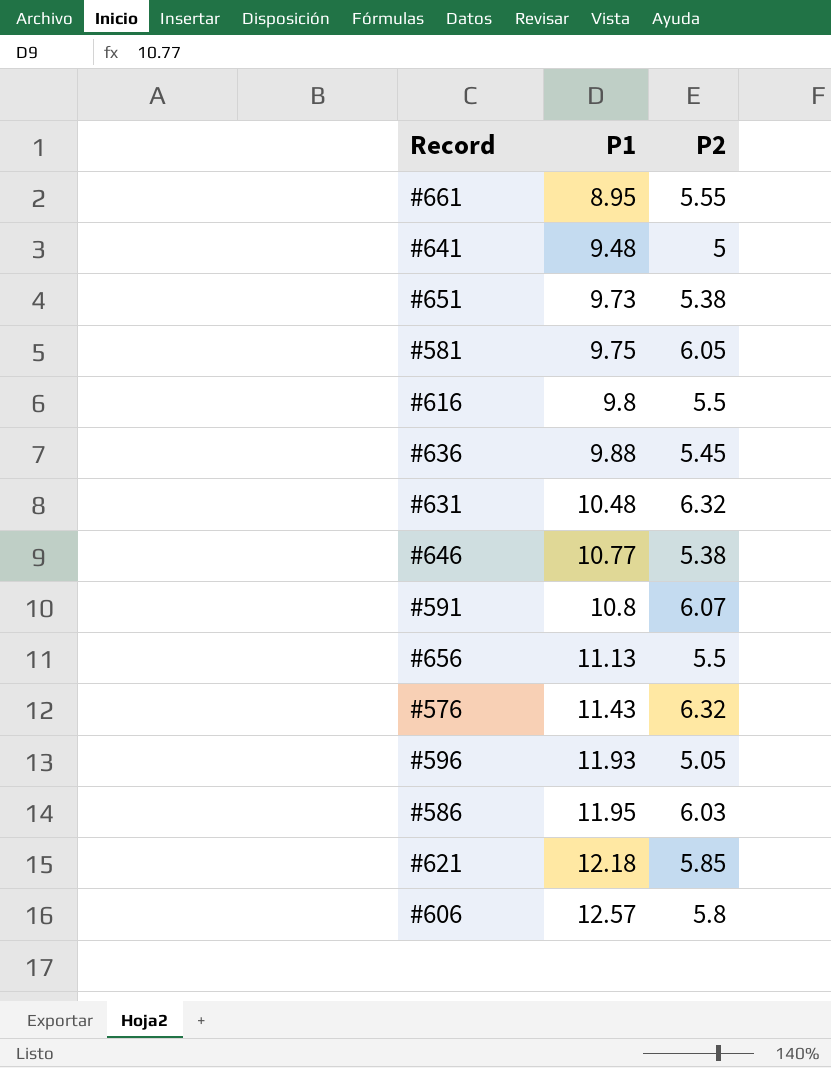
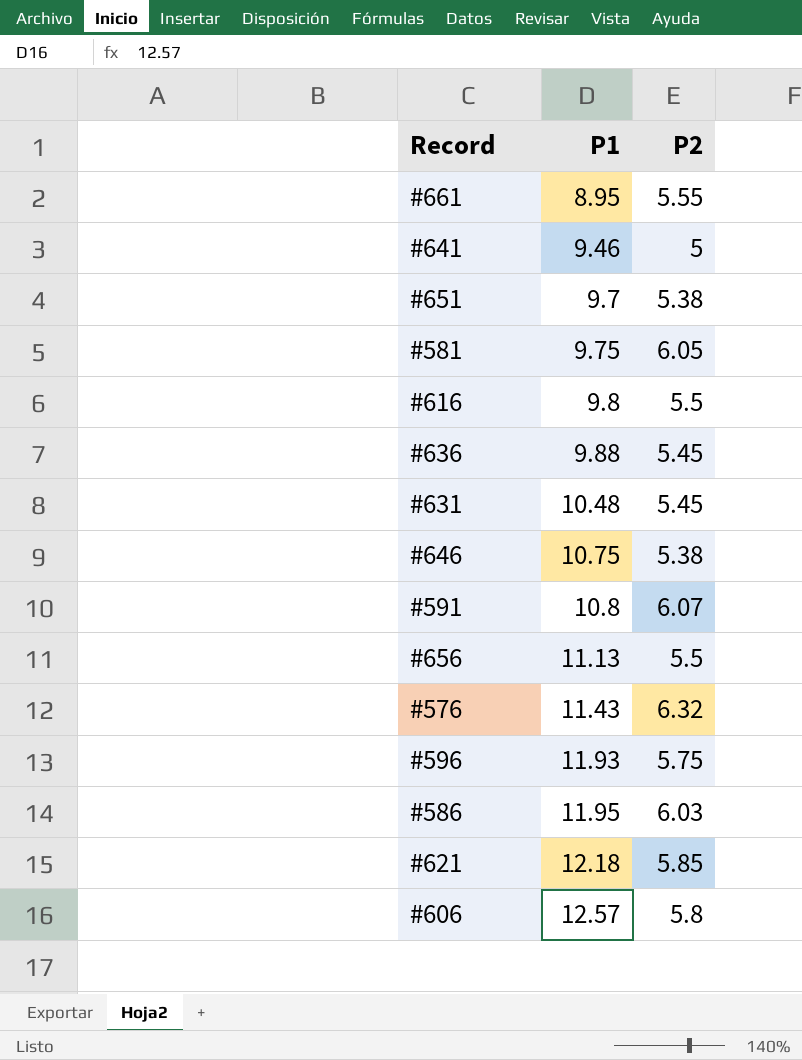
#641 | P1: 9.48 -> 9.46
#651 | P1: 9.73 -> 9.7
#631 | P2: 6.32 -> 5.45
#646 | P1: 10.77 -> 10.75
#596 | P2: 5.05 -> 5.75

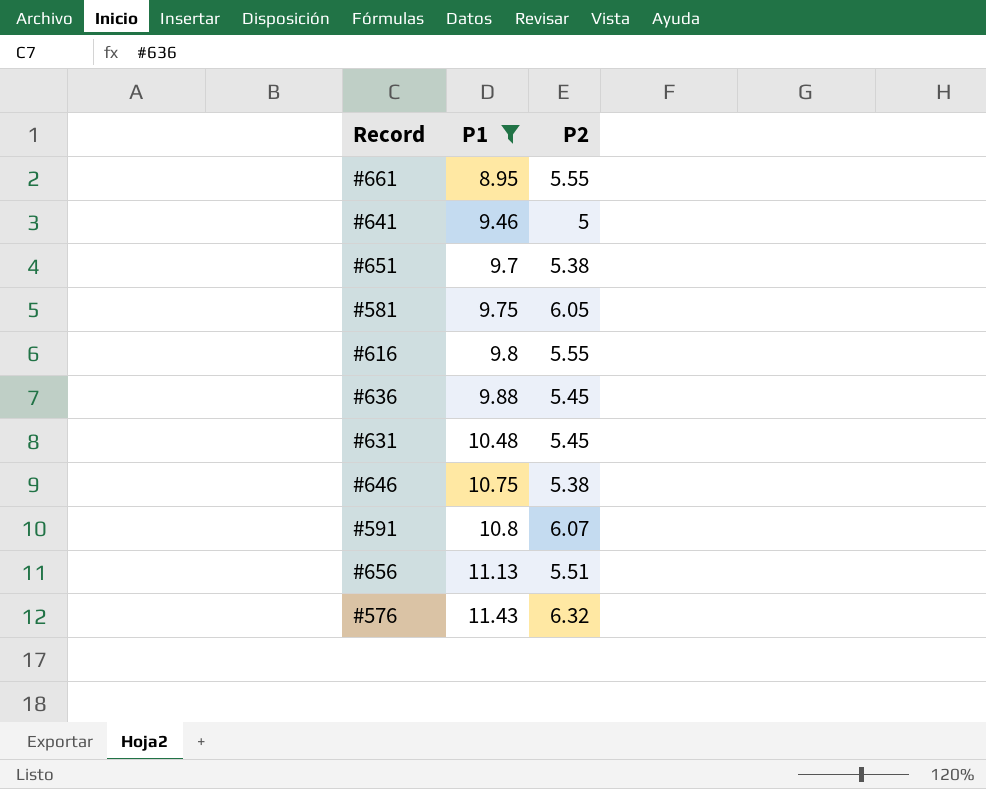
filter: none -> P1 <= 11.43
#616 | P2: 5.5 -> 5.55
#656 | P2: 5.5 -> 5.51

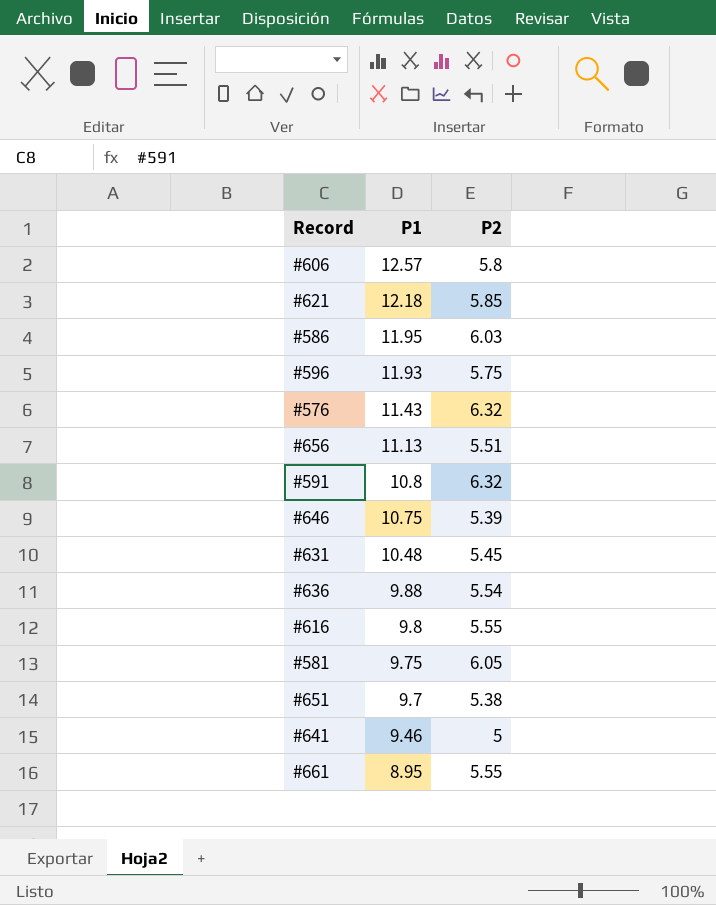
filter: P1 <= 11.43 -> none
row order: P1 ascending -> P1 descending
#591 | P2: 6.07 -> 6.32
#646 | P2: 5.38 -> 5.39
#636 | P2: 5.45 -> 5.54

